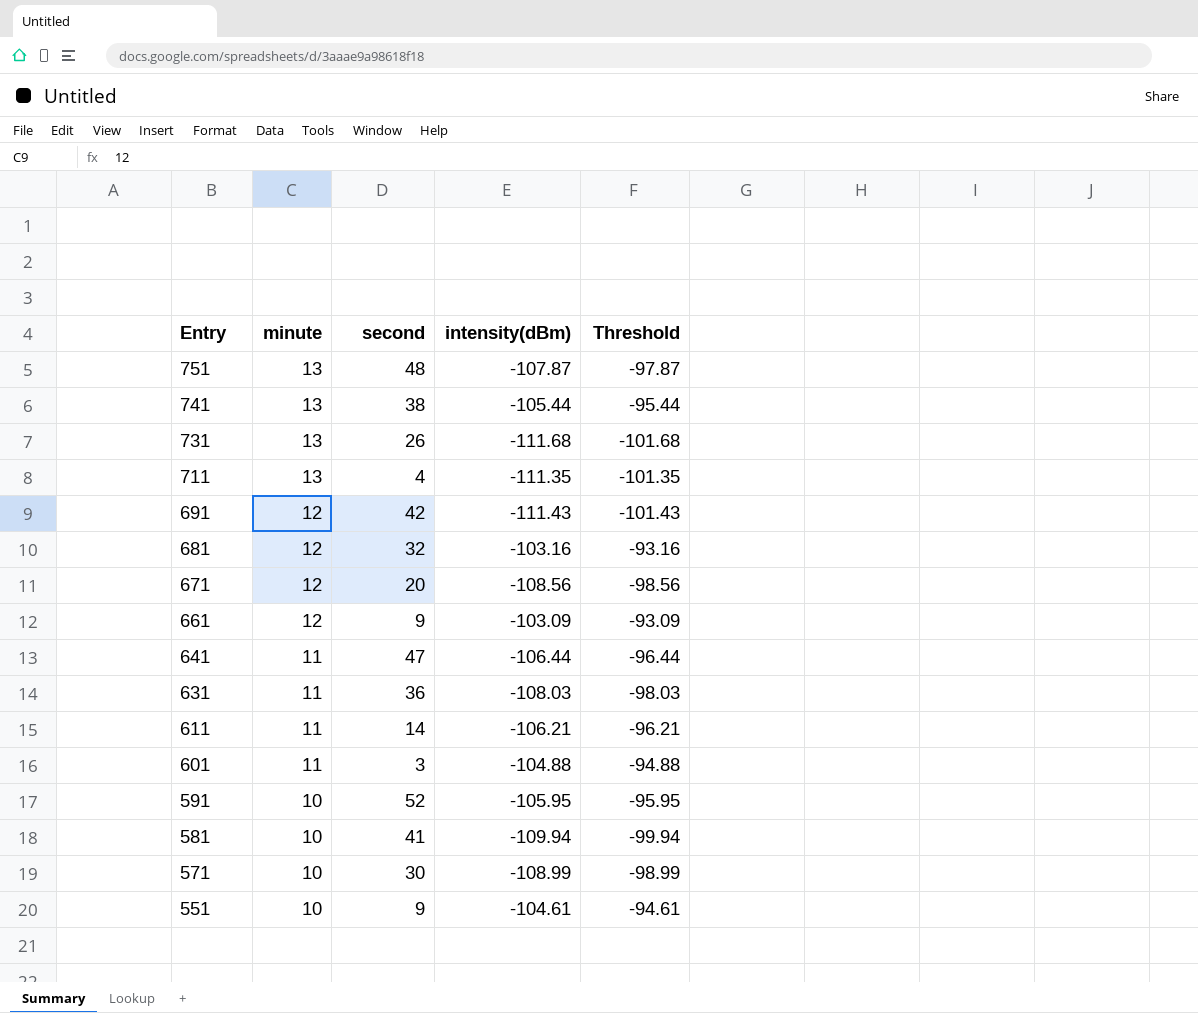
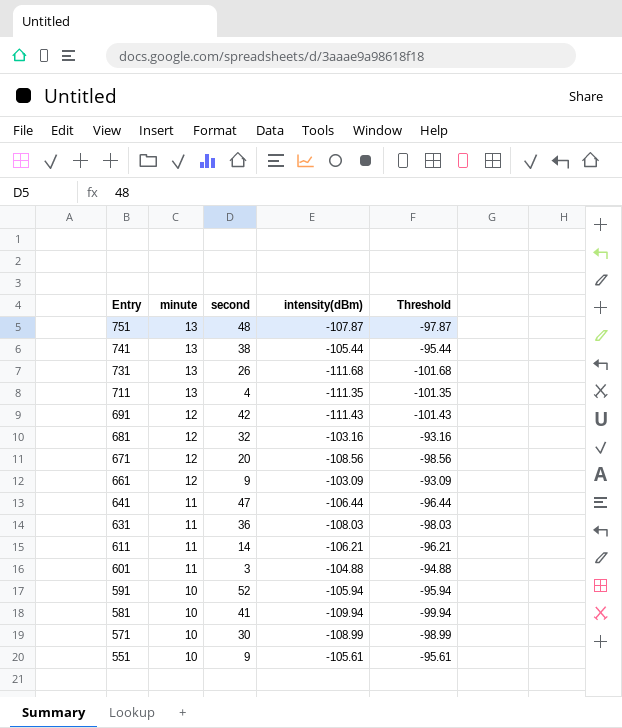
591 | intensity(dBm): -105.95 -> -105.94
591 | Threshold: -95.95 -> -95.94
551 | intensity(dBm): -104.61 -> -105.61
551 | Threshold: -94.61 -> -95.61

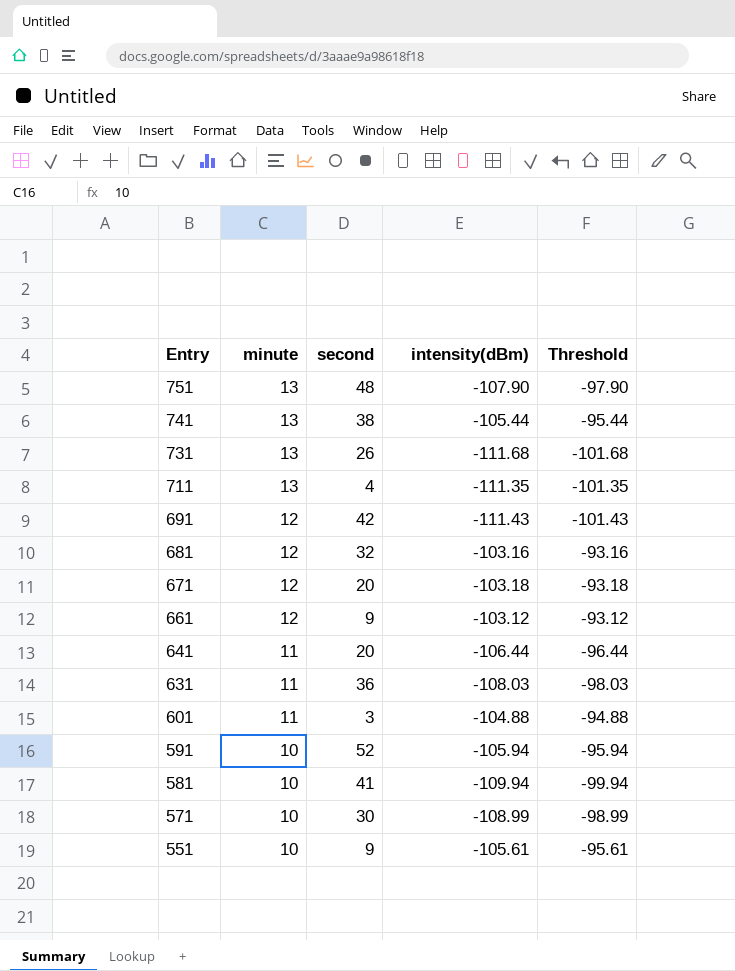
row 611: 11 | 14 | -106.21 | -96.21 -> none
751 | intensity(dBm): -107.87 -> -107.90
751 | Threshold: -97.87 -> -97.90
671 | intensity(dBm): -108.56 -> -103.18
671 | Threshold: -98.56 -> -93.18
661 | intensity(dBm): -103.09 -> -103.12
661 | Threshold: -93.09 -> -93.12
641 | second: 47 -> 20

